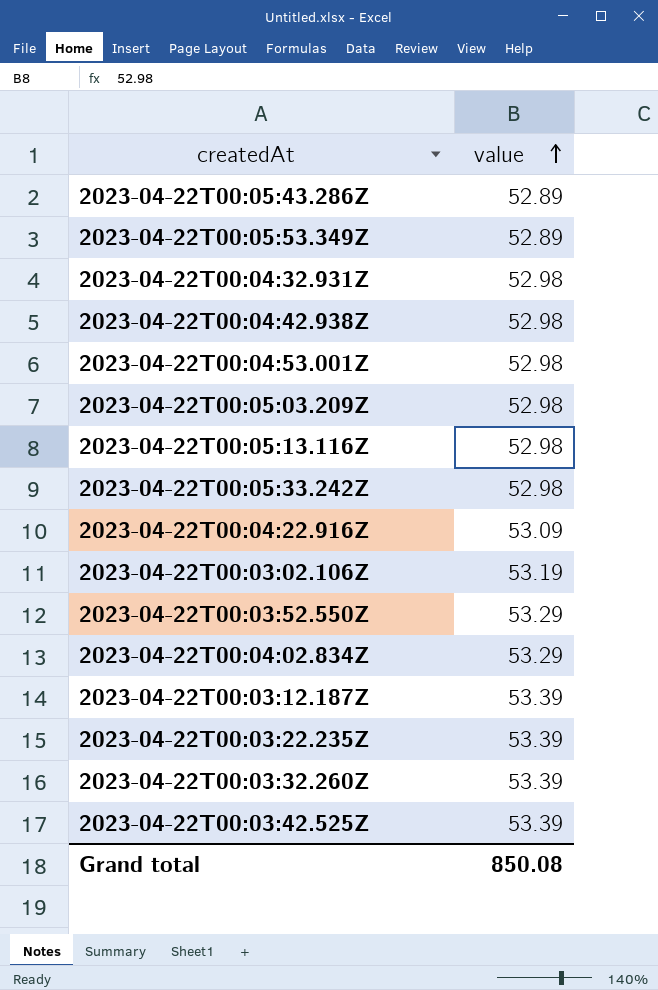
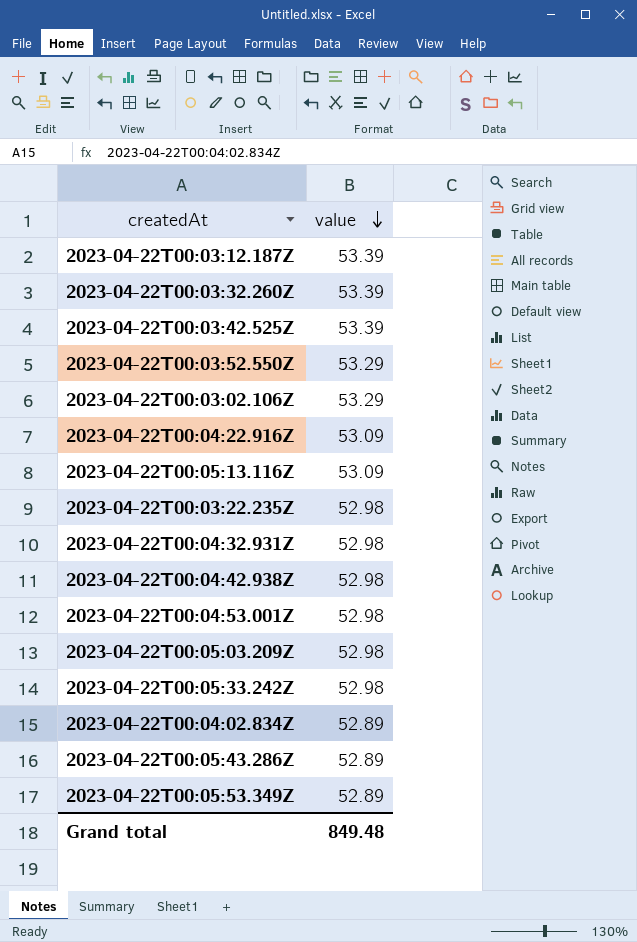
row order: value ascending -> value descending
2023-04-22T00:03:02.106Z | value: 53.19 -> 53.29
2023-04-22T00:05:13.116Z | value: 52.98 -> 53.09
2023-04-22T00:03:22.235Z | value: 53.39 -> 52.98
2023-04-22T00:04:02.834Z | value: 53.29 -> 52.89
Grand total | value: 850.08 -> 849.48

